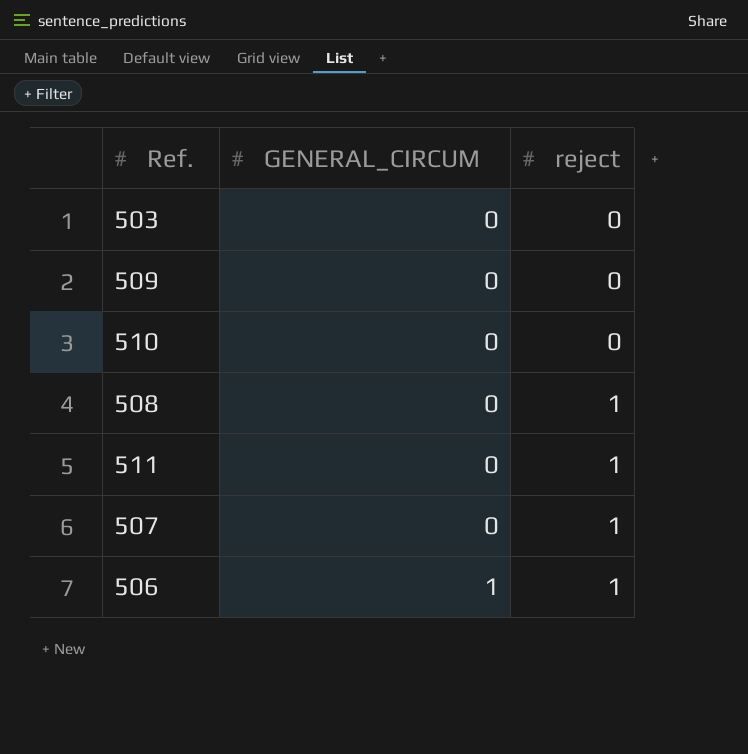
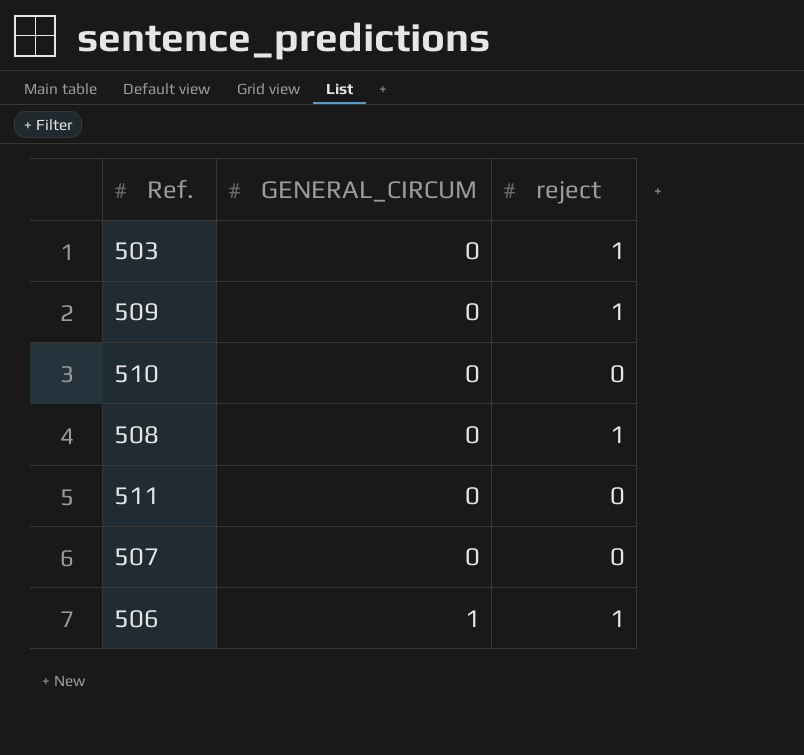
503 | reject: 0 -> 1
509 | reject: 0 -> 1
511 | reject: 1 -> 0
507 | reject: 1 -> 0

